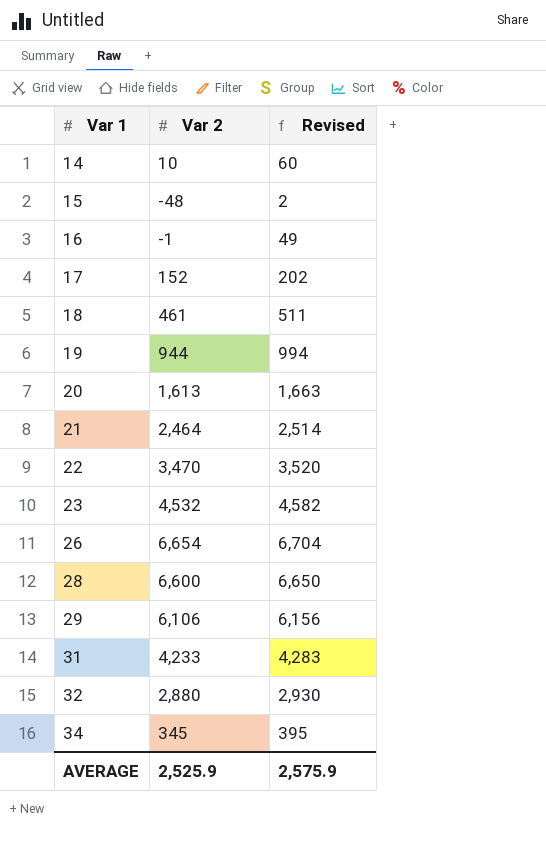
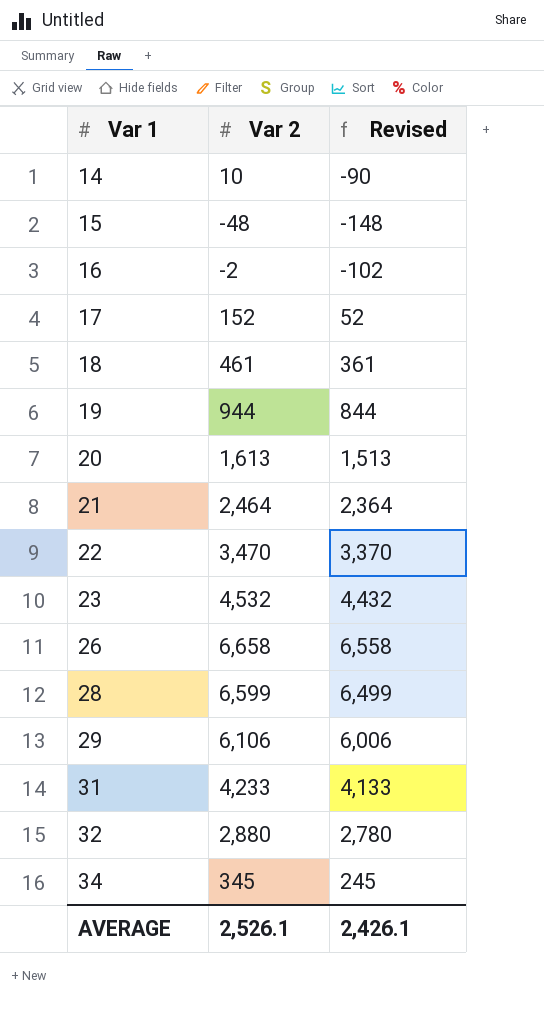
column Revised | formula: [Var 2] + 50 -> [Var 2] - 100
16 | Var 2: -1 -> -2
26 | Var 2: 6,654 -> 6,658
28 | Var 2: 6,600 -> 6,599
AVERAGE | Var 2: 2,525.9 -> 2,526.1
AVERAGE | Revised: 2,575.9 -> 2,426.1

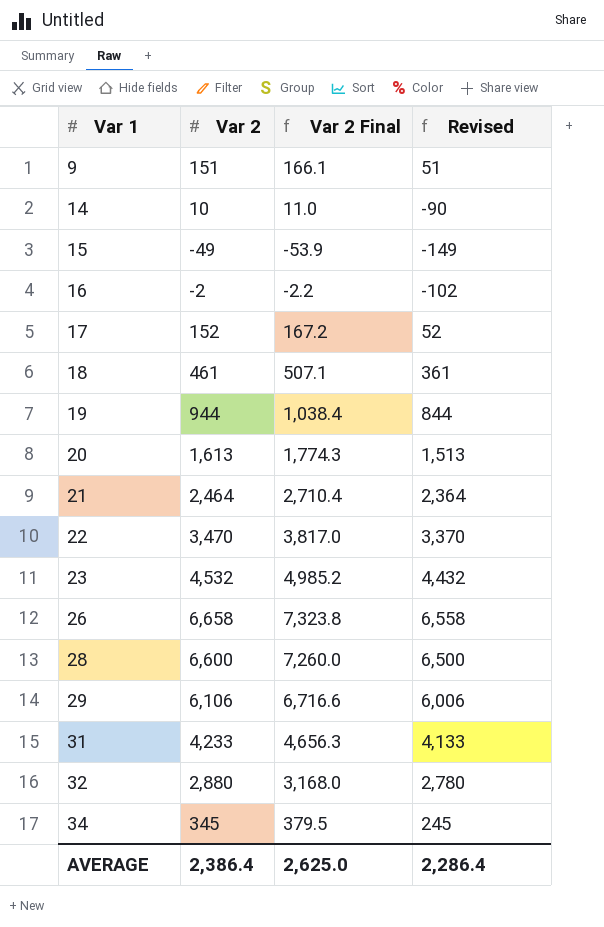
column Var 2 Final | formula: none -> [Var 2] * 1.1
row 9: none -> 151 | 166.1 | 51
15 | Var 2: -48 -> -49
15 | Revised: -148 -> -149
28 | Var 2: 6,599 -> 6,600
28 | Revised: 6,499 -> 6,500
AVERAGE | Var 2: 2,526.1 -> 2,386.4
AVERAGE | Revised: 2,426.1 -> 2,286.4

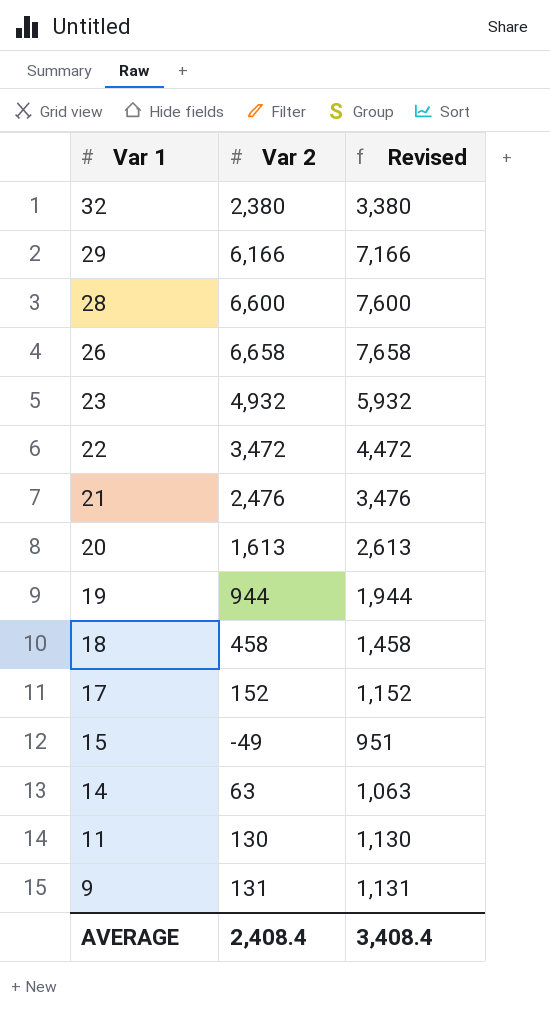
row order: Var 1 ascending -> Var 1 descending
column Var 2 Final | formula: [Var 2] * 1.1 -> none
column Revised | formula: [Var 2] - 100 -> [Var 2] + 1000
row 16: -2 | -2.2 | -102 -> none
row 31: 4,233 | 4,656.3 | 4,133 -> none
row 34: 345 | 379.5 | 245 -> none
32 | Var 2: 2,880 -> 2,380
29 | Var 2: 6,106 -> 6,166
23 | Var 2: 4,532 -> 4,932
22 | Var 2: 3,470 -> 3,472
21 | Var 2: 2,464 -> 2,476
18 | Var 2: 461 -> 458
14 | Var 2: 10 -> 63
row 11: none -> 130 | 1,130
9 | Var 2: 151 -> 131
AVERAGE | Var 2: 2,386.4 -> 2,408.4
AVERAGE | Revised: 2,286.4 -> 3,408.4

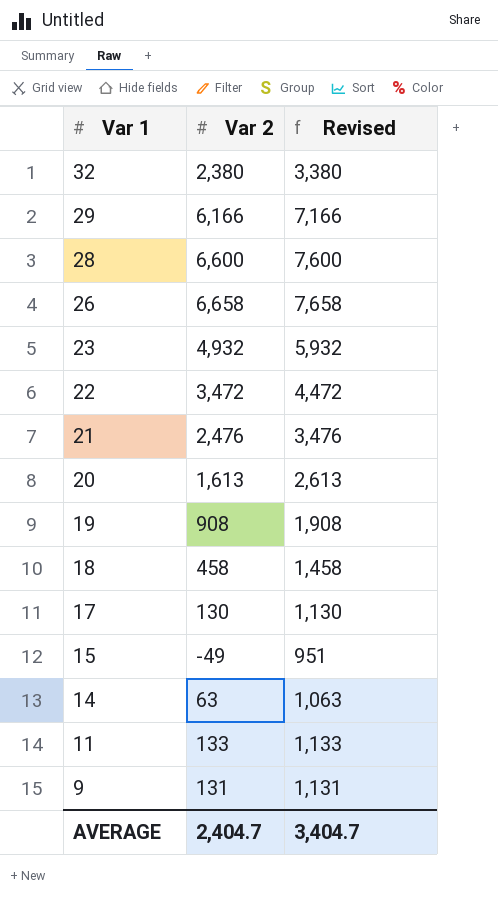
19 | Var 2: 944 -> 908
19 | Revised: 1,944 -> 1,908
17 | Var 2: 152 -> 130
17 | Revised: 1,152 -> 1,130
11 | Var 2: 130 -> 133
11 | Revised: 1,130 -> 1,133
AVERAGE | Var 2: 2,408.4 -> 2,404.7
AVERAGE | Revised: 3,408.4 -> 3,404.7

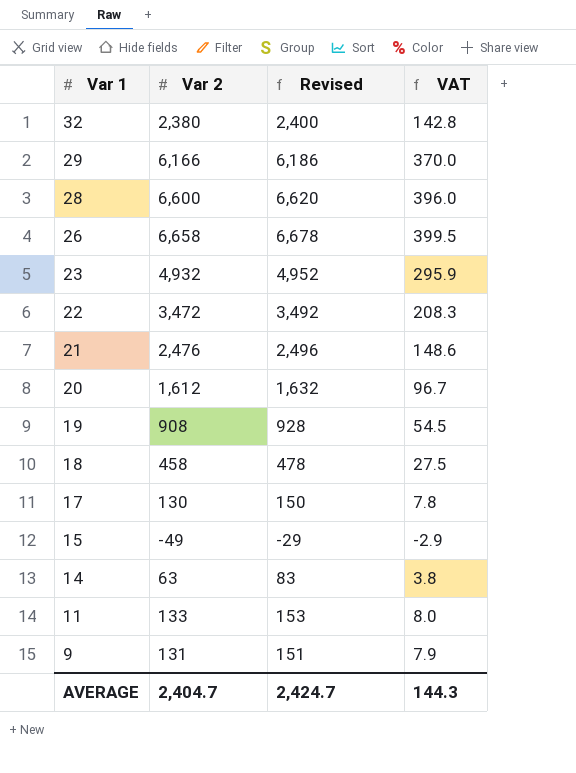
column Revised | formula: [Var 2] + 1000 -> [Var 2] + 20
column VAT | formula: none -> [Var 2] * 0.06
20 | Var 2: 1,613 -> 1,612
AVERAGE | Revised: 3,404.7 -> 2,424.7

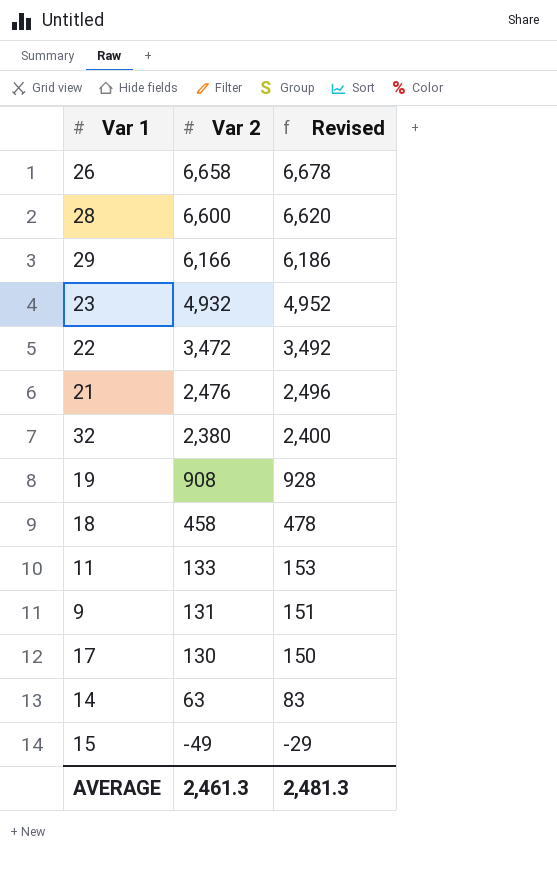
row order: Var 1 descending -> Var 2 descending
column VAT | formula: [Var 2] * 0.06 -> none
row 20: 1,612 | 1,632 | 96.7 -> none
AVERAGE | Var 2: 2,404.7 -> 2,461.3
AVERAGE | Revised: 2,424.7 -> 2,481.3

